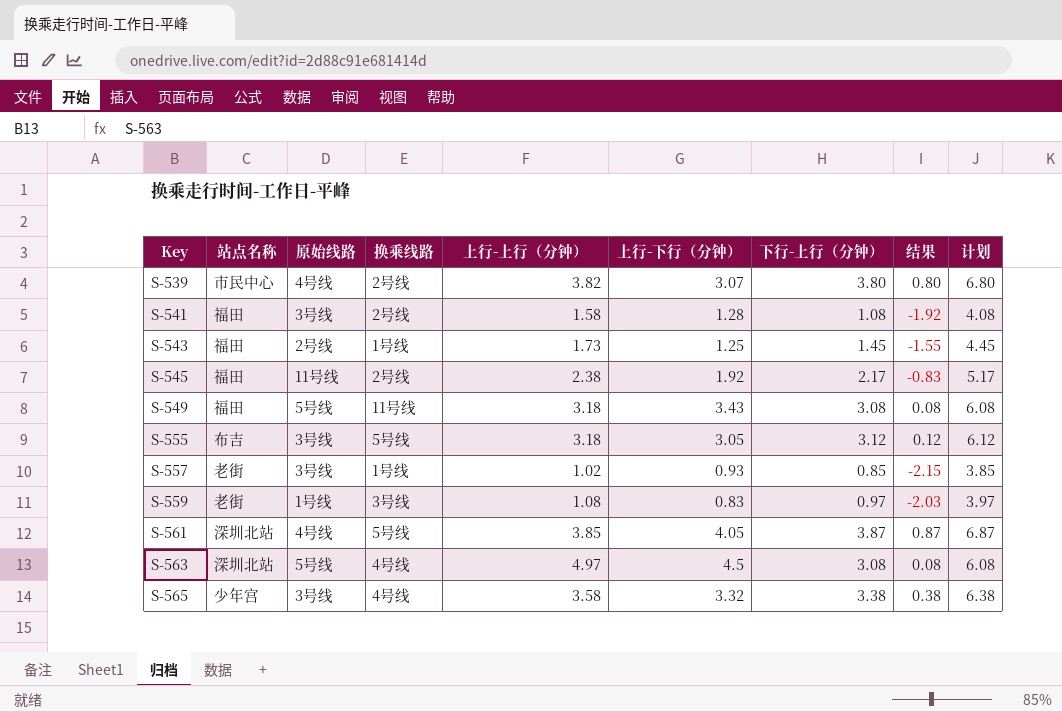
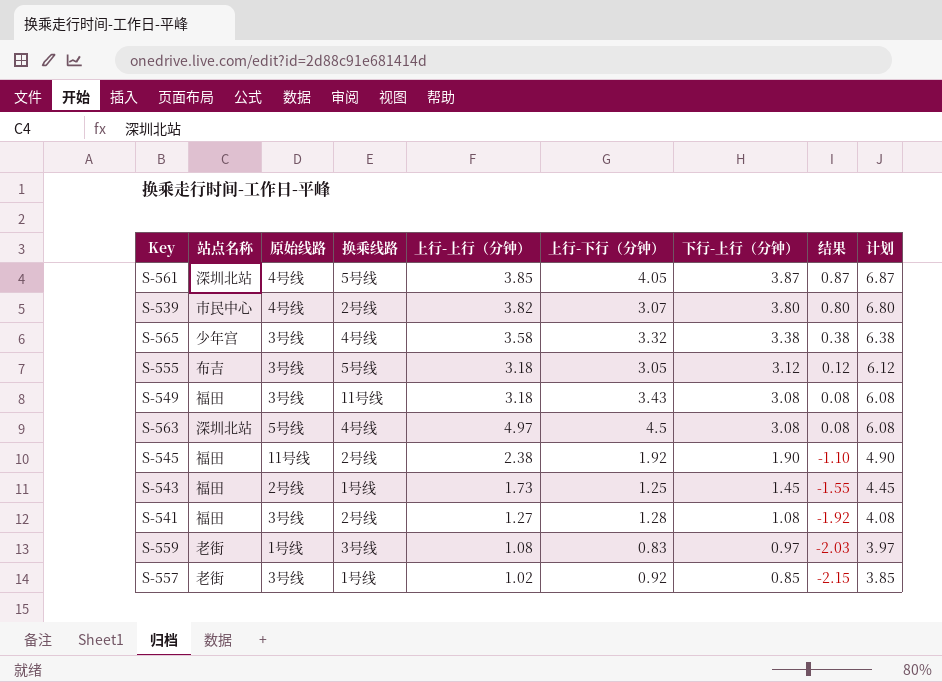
row order: Key ascending -> 下行-上行（分钟） descending
S-549 | 原始线路: 5号线 -> 3号线
S-545 | 下行-上行（分钟）: 2.17 -> 1.90
S-545 | 结果: -0.83 -> -1.10
S-545 | 计划: 5.17 -> 4.90
S-541 | 上行-上行（分钟）: 1.58 -> 1.27
S-557 | 上行-下行（分钟）: 0.93 -> 0.92

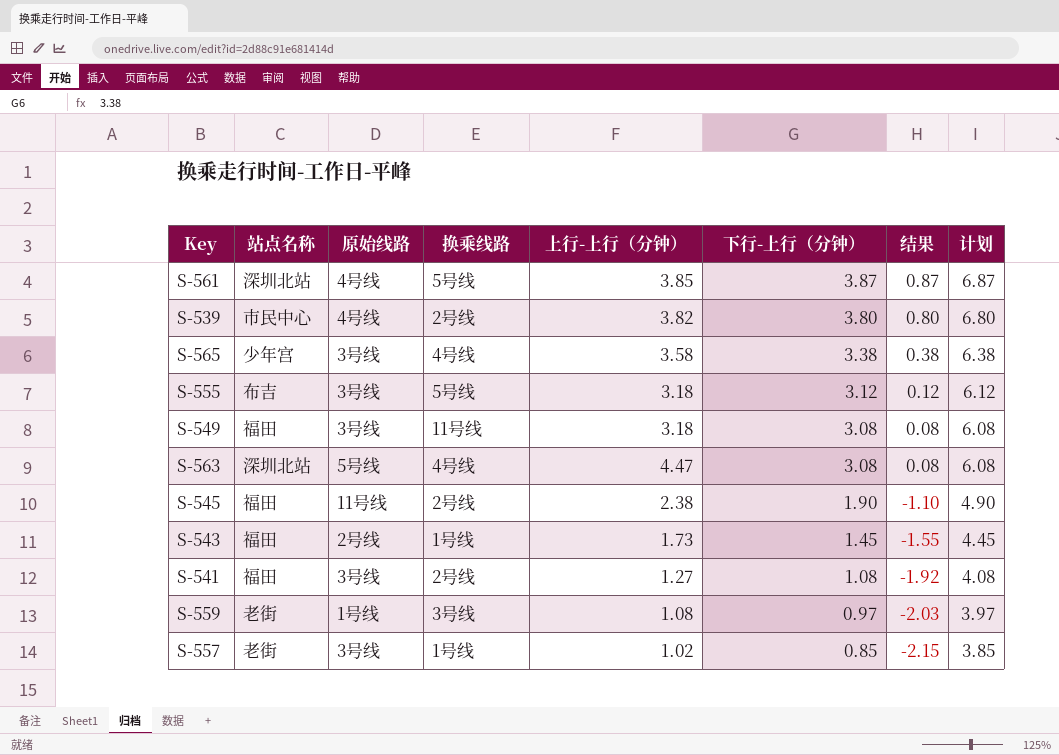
column 上行-下行（分钟） | position: 6 -> none
S-563 | 上行-上行（分钟）: 4.97 -> 4.47

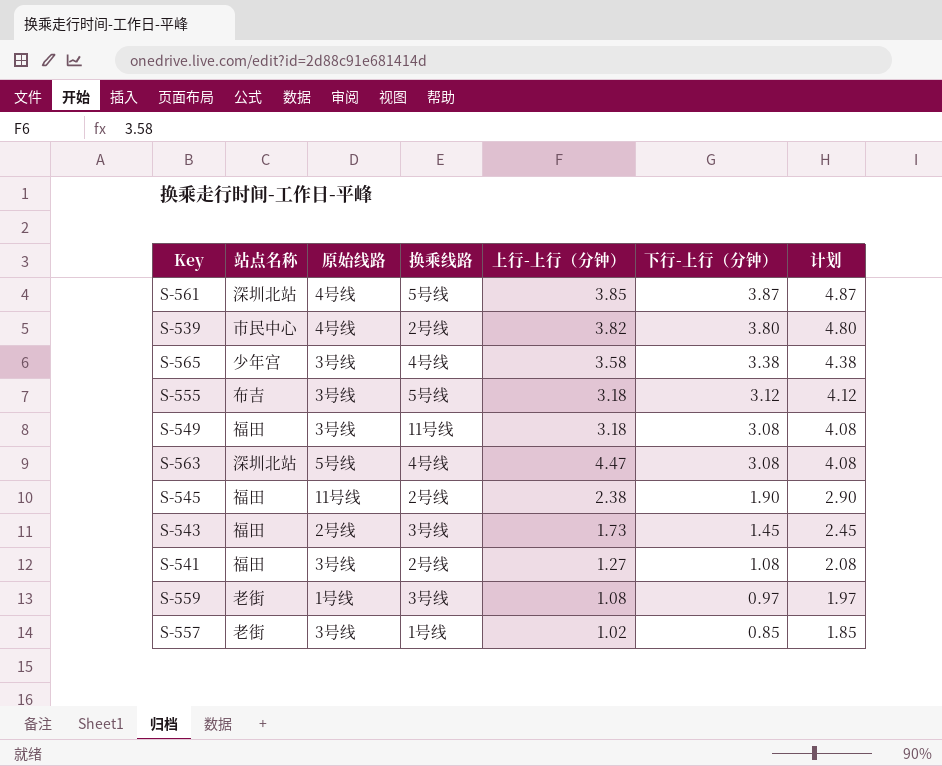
column 结果 | formula: [下行-上行（分钟）] - 3 -> none
column 计划 | formula: [下行-上行（分钟）] + 3 -> [下行-上行（分钟）] + 1
S-543 | 换乘线路: 1号线 -> 3号线

